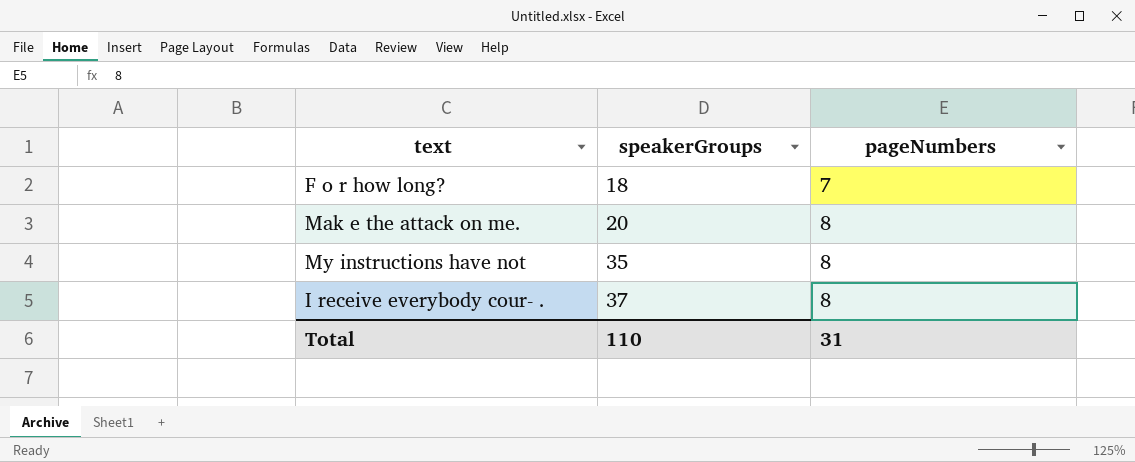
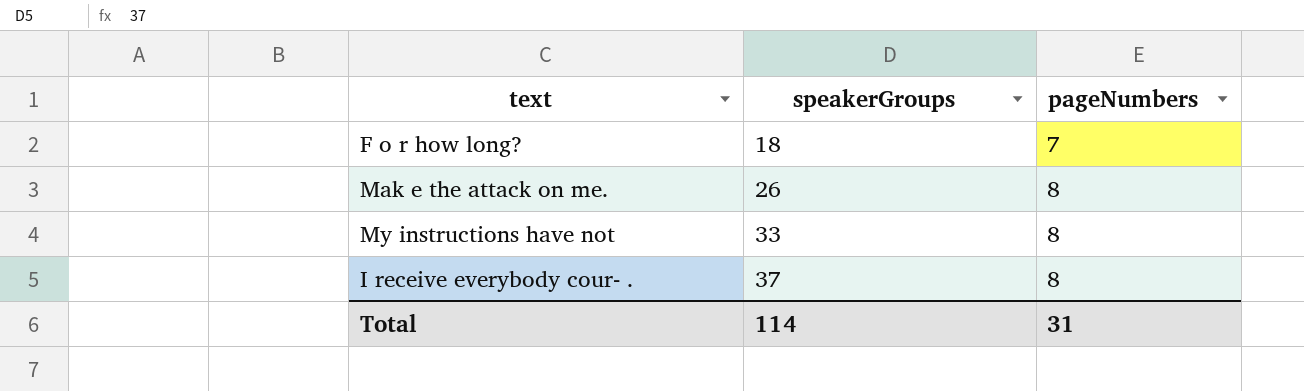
Mak e the attack on me. | speakerGroups: 20 -> 26
My instructions have not | speakerGroups: 35 -> 33
Total | speakerGroups: 110 -> 114

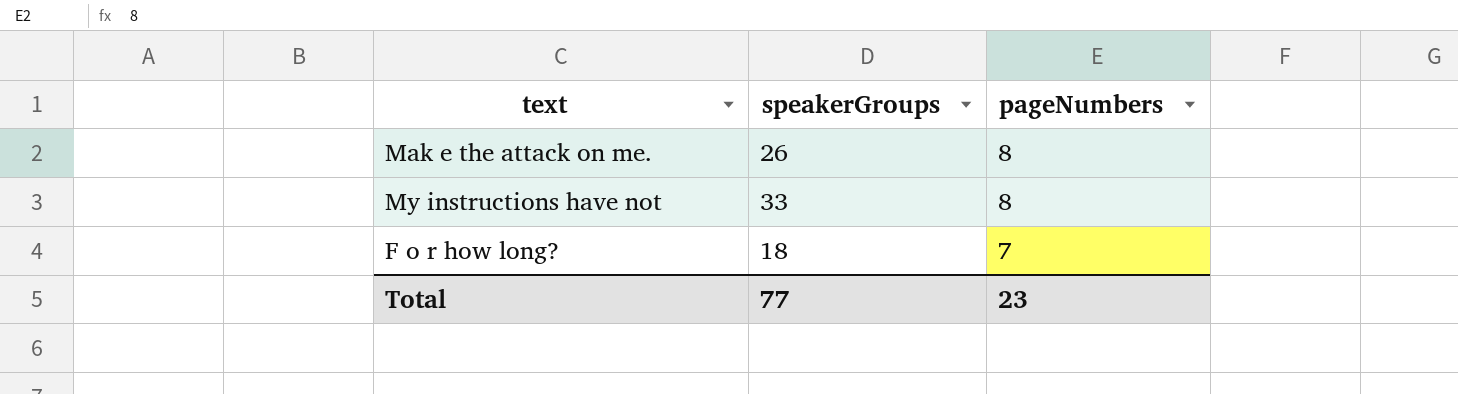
row order: speakerGroups ascending -> pageNumbers descending
row I receive everybody cour- .: 37 | 8 -> none
Total | speakerGroups: 114 -> 77
Total | pageNumbers: 31 -> 23

